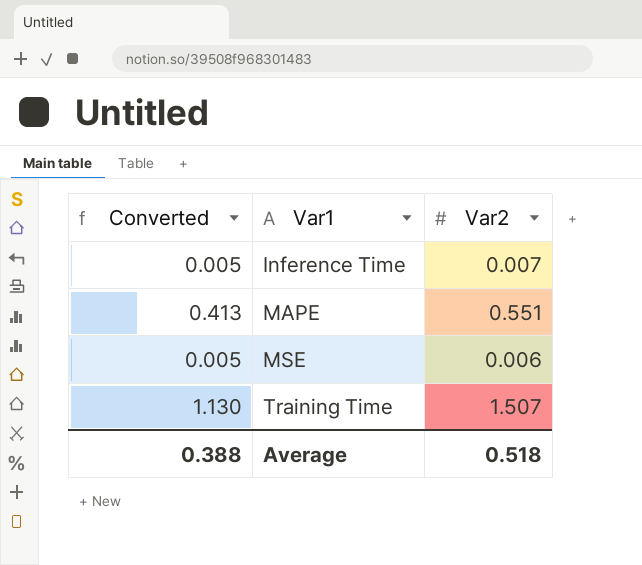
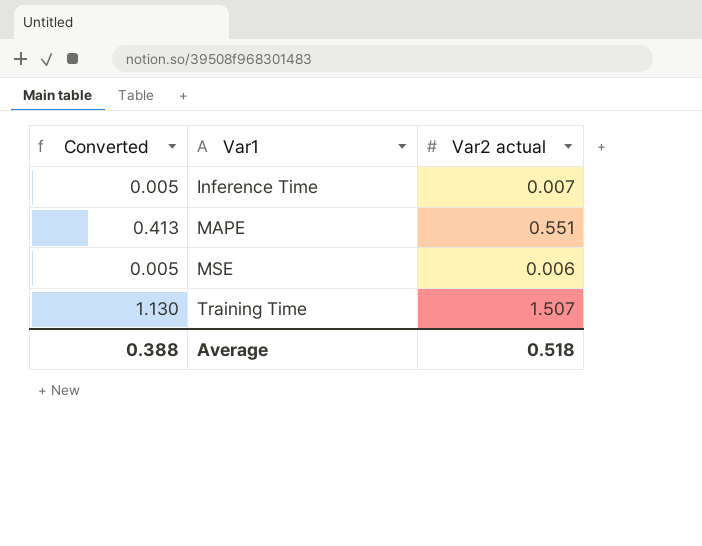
column name: Var2 -> Var2 actual

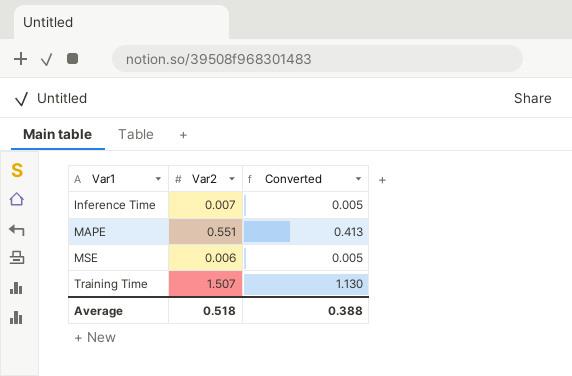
column name: Var2 actual -> Var2
column Converted | position: 1 -> 3

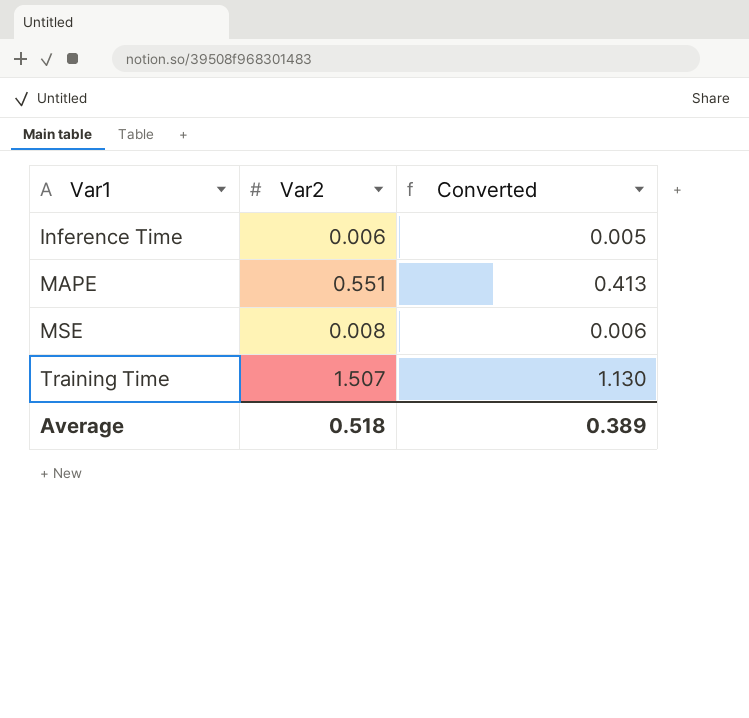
Inference Time | Var2: 0.007 -> 0.006
MSE | Var2: 0.006 -> 0.008
MSE | Converted: 0.005 -> 0.006
Average | Converted: 0.388 -> 0.389

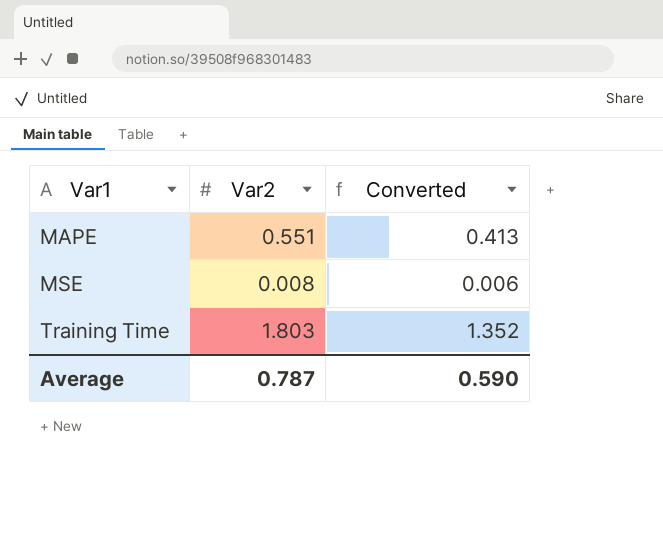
row Inference Time: 0.006 | 0.005 -> none
Training Time | Var2: 1.507 -> 1.803
Training Time | Converted: 1.130 -> 1.352
Average | Var2: 0.518 -> 0.787
Average | Converted: 0.389 -> 0.590

